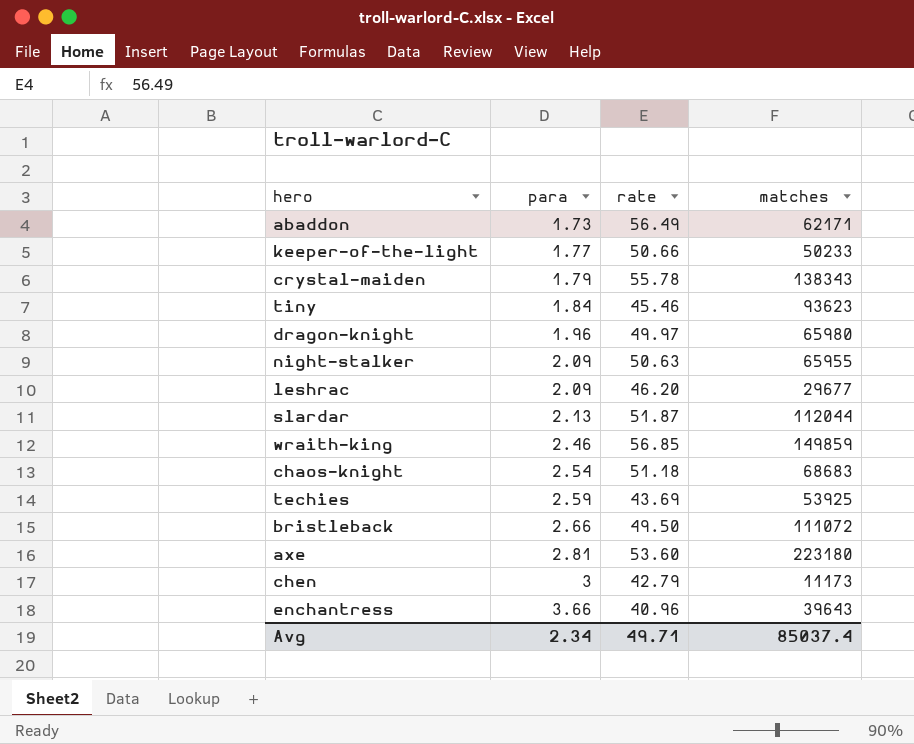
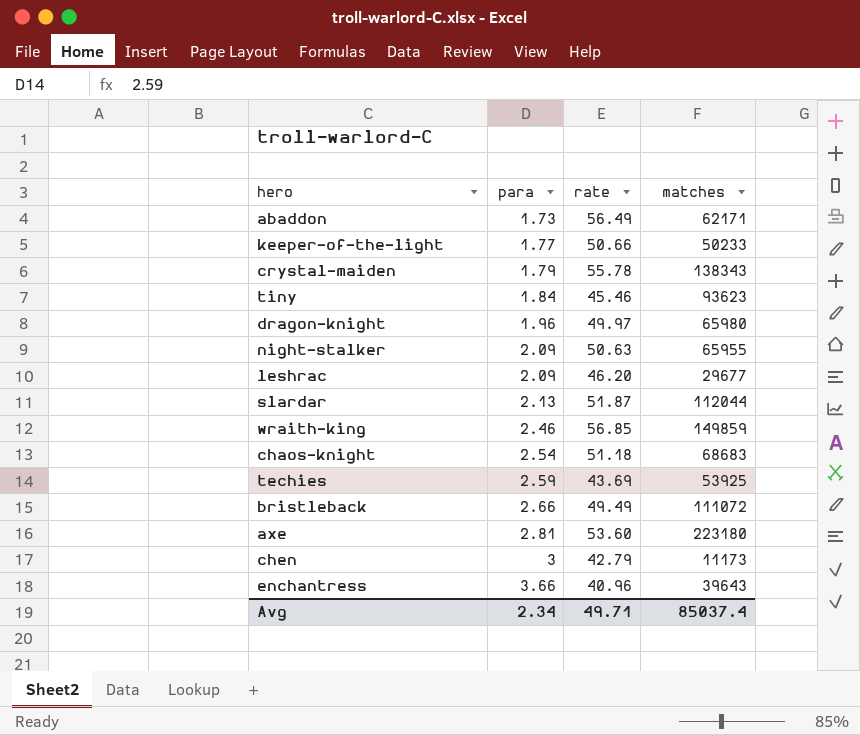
bristleback | rate: 49.50 -> 49.49

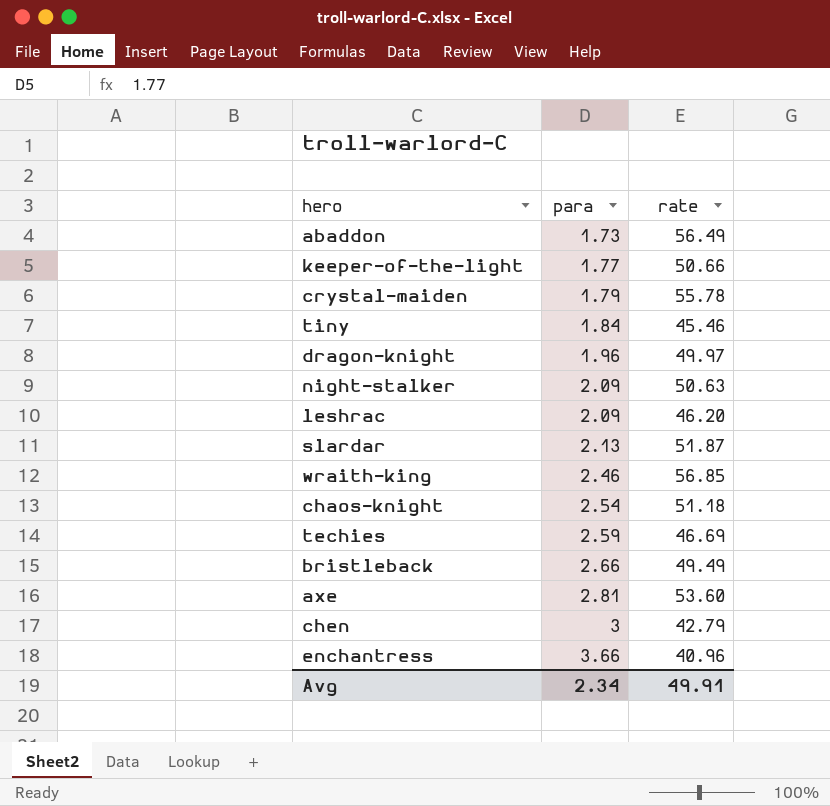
column matches | position: 4 -> none
techies | rate: 43.69 -> 46.69
Avg | rate: 49.71 -> 49.91

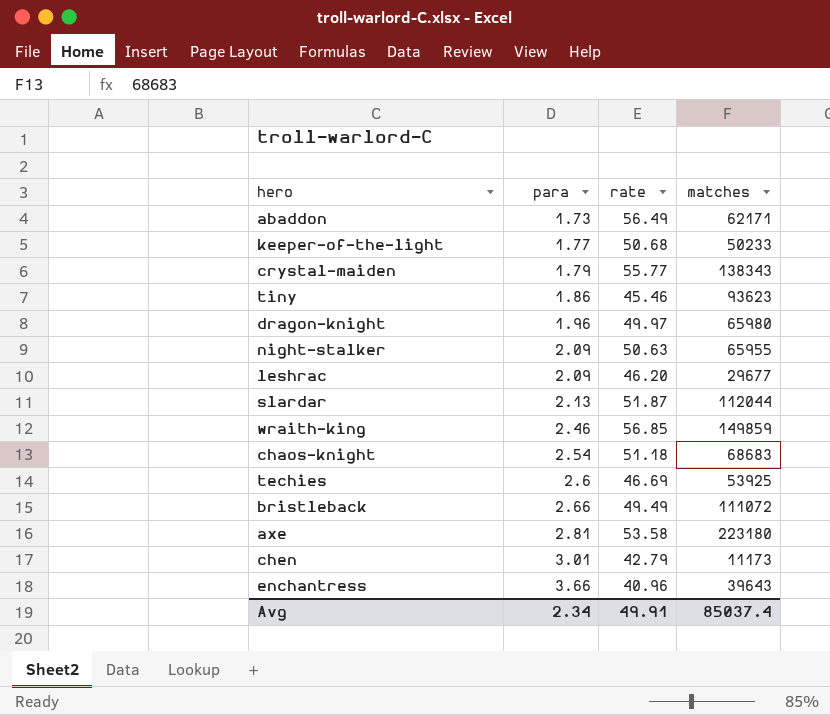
column matches | position: none -> 4
keeper-of-the-light | rate: 50.66 -> 50.68
crystal-maiden | rate: 55.78 -> 55.77
tiny | para: 1.84 -> 1.86
techies | para: 2.59 -> 2.6
axe | rate: 53.60 -> 53.58
chen | para: 3 -> 3.01

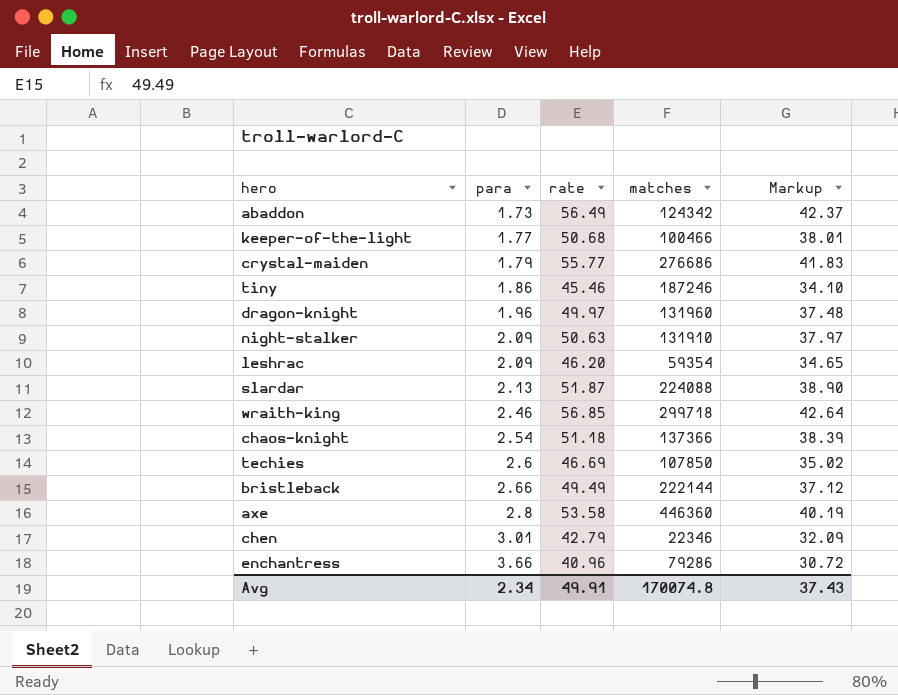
column Markup | formula: none -> [rate] * 0.75
abaddon | matches: 62171 -> 124342
keeper-of-the-light | matches: 50233 -> 100466
crystal-maiden | matches: 138343 -> 276686
tiny | matches: 93623 -> 187246
dragon-knight | matches: 65980 -> 131960
night-stalker | matches: 65955 -> 131910
leshrac | matches: 29677 -> 59354
slardar | matches: 112044 -> 224088
wraith-king | matches: 149859 -> 299718
chaos-knight | matches: 68683 -> 137366
techies | matches: 53925 -> 107850
bristleback | matches: 111072 -> 222144
axe | para: 2.81 -> 2.8
axe | matches: 223180 -> 446360
chen | matches: 11173 -> 22346
enchantress | matches: 39643 -> 79286
Avg | matches: 85037.4 -> 170074.8

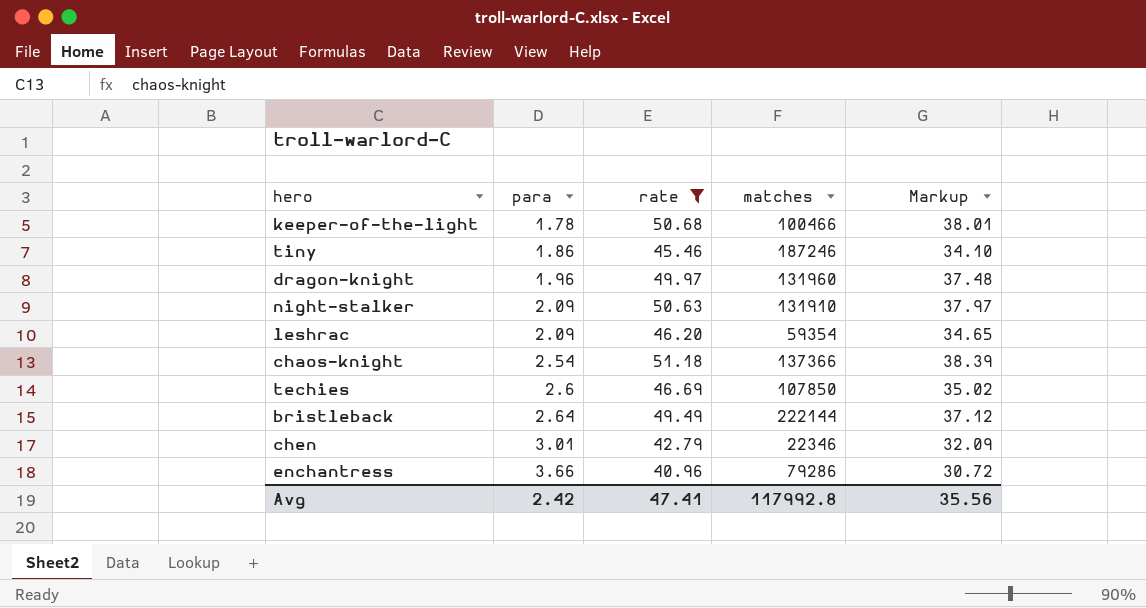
filter: none -> rate <= 51.18
keeper-of-the-light | para: 1.77 -> 1.78
bristleback | para: 2.66 -> 2.64
Avg | para: 2.34 -> 2.42
Avg | rate: 49.91 -> 47.41
Avg | matches: 170074.8 -> 117992.8
Avg | Markup: 37.43 -> 35.56

